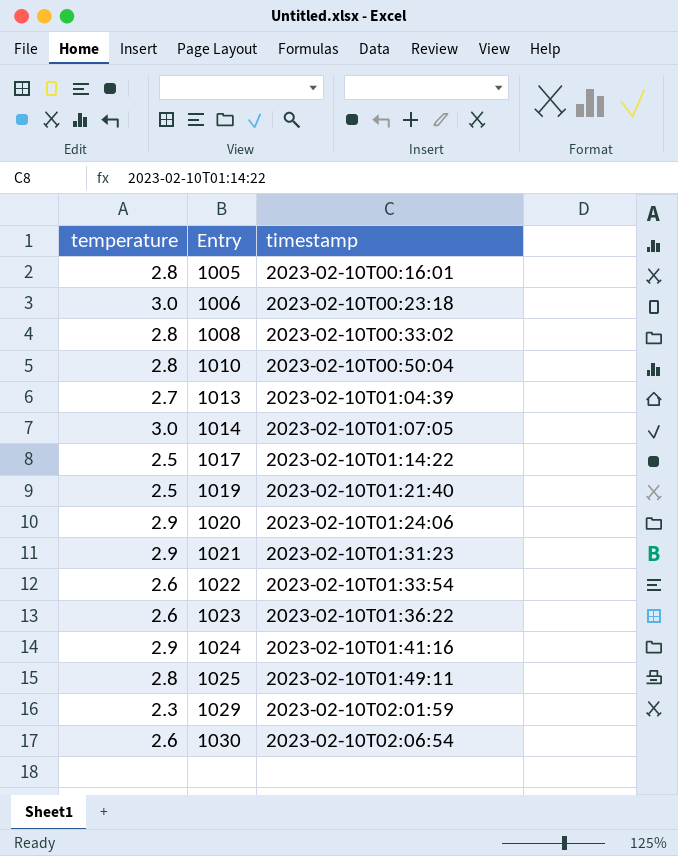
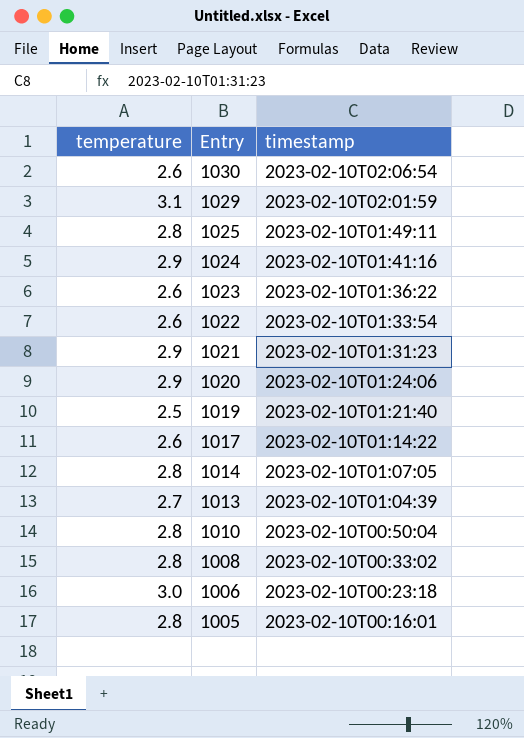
row order: Entry ascending -> Entry descending
1029 | temperature: 2.3 -> 3.1
1017 | temperature: 2.5 -> 2.6
1014 | temperature: 3.0 -> 2.8

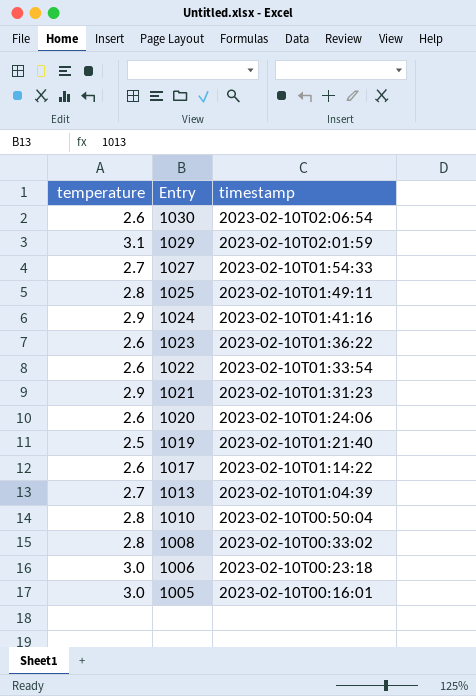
row 1014: 2.8 | 2023-02-10T01:07:05 -> none
row 1027: none -> 2.7 | 2023-02-10T01:54:33
1020 | temperature: 2.9 -> 2.6
1005 | temperature: 2.8 -> 3.0

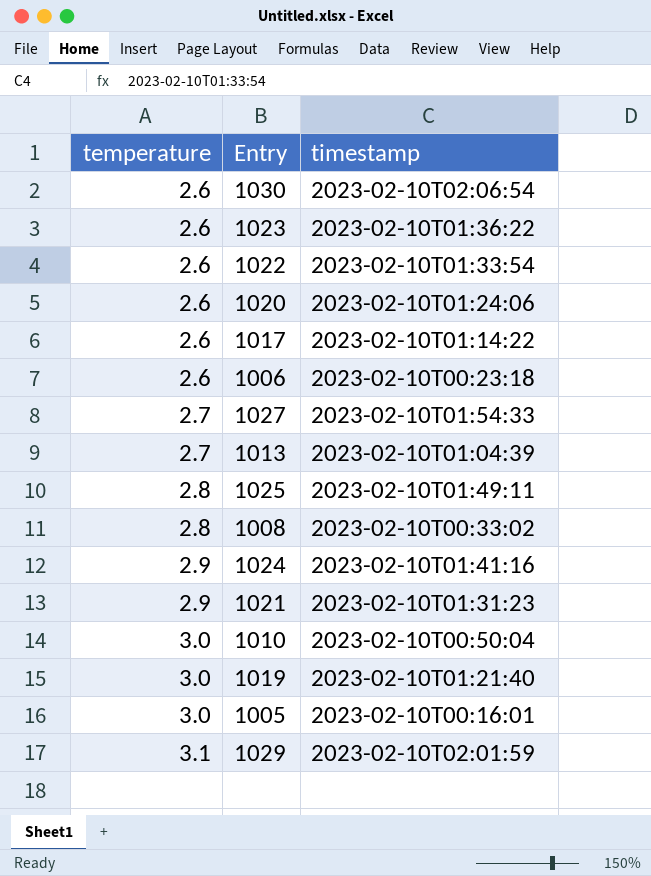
row order: Entry descending -> temperature ascending
1006 | temperature: 3.0 -> 2.6
1010 | temperature: 2.8 -> 3.0
1019 | temperature: 2.5 -> 3.0

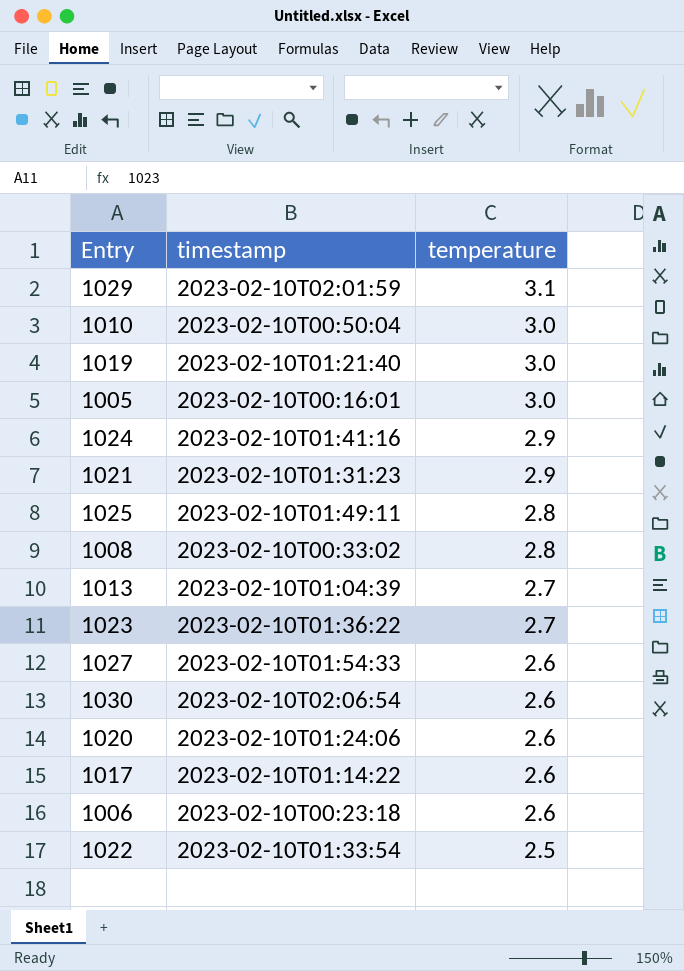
row order: temperature ascending -> temperature descending
column temperature | position: 1 -> 3
1023 | temperature: 2.6 -> 2.7
1027 | temperature: 2.7 -> 2.6
1022 | temperature: 2.6 -> 2.5

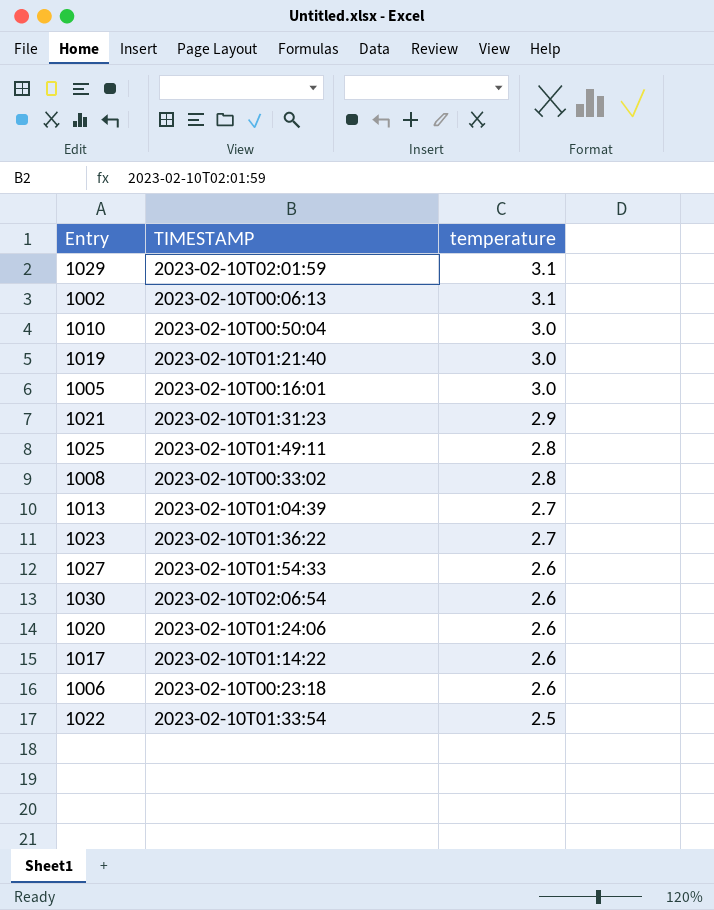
column name: timestamp -> TIMESTAMP
row 1024: 2023-02-10T01:41:16 | 2.9 -> none
row 1002: none -> 2023-02-10T00:06:13 | 3.1

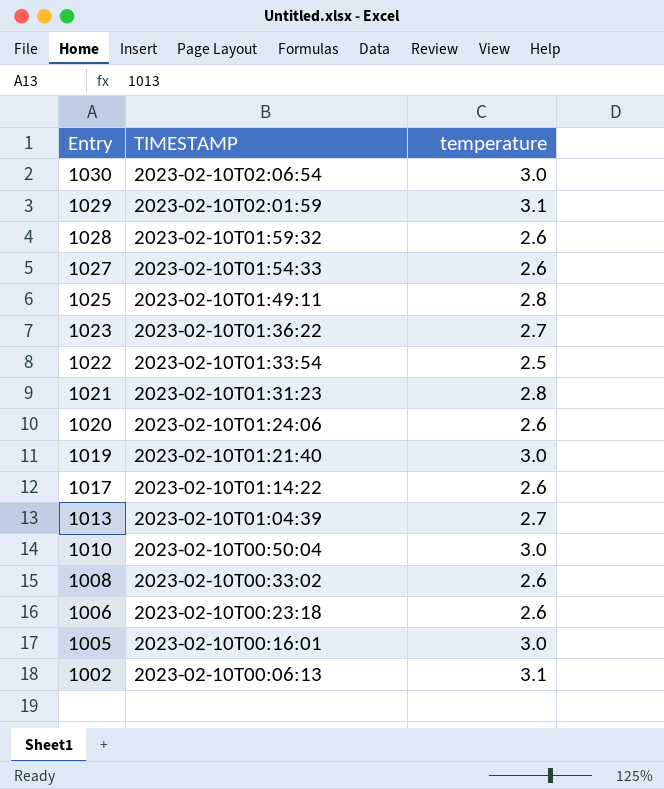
row order: temperature descending -> Entry descending
1030 | temperature: 2.6 -> 3.0
row 1028: none -> 2023-02-10T01:59:32 | 2.6
1021 | temperature: 2.9 -> 2.8
1008 | temperature: 2.8 -> 2.6

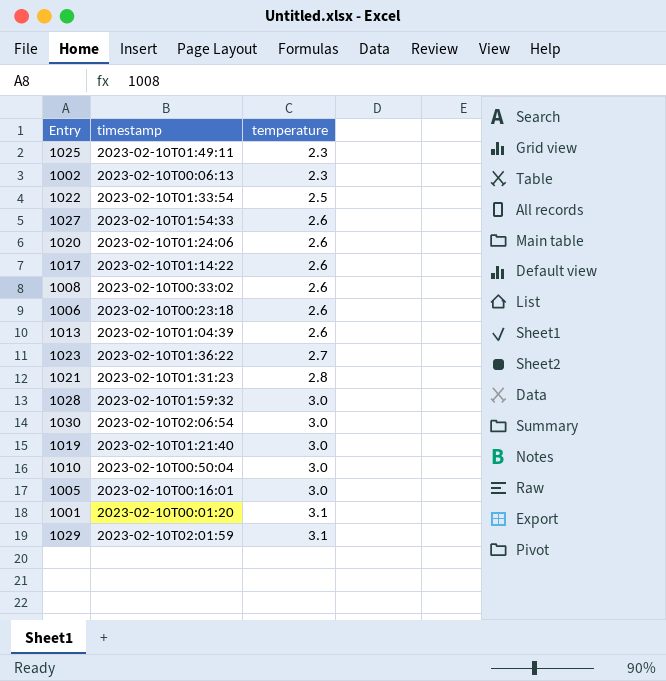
row order: Entry descending -> temperature ascending
column name: TIMESTAMP -> timestamp
1025 | temperature: 2.8 -> 2.3
1002 | temperature: 3.1 -> 2.3
1013 | temperature: 2.7 -> 2.6
1028 | temperature: 2.6 -> 3.0
row 1001: none -> 2023-02-10T00:01:20 | 3.1

